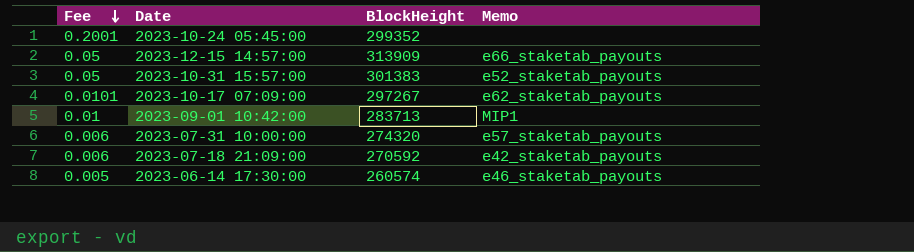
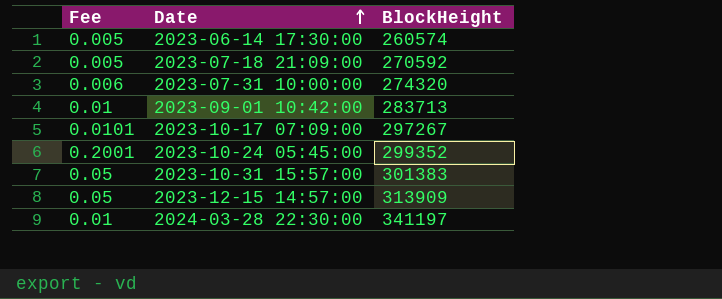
row order: Fee descending -> Date ascending
column Memo | position: 4 -> none
2023-07-18 21:09:00 | Fee: 0.006 -> 0.005
row 2024-03-28 22:30:00: none -> 0.01 | 341197

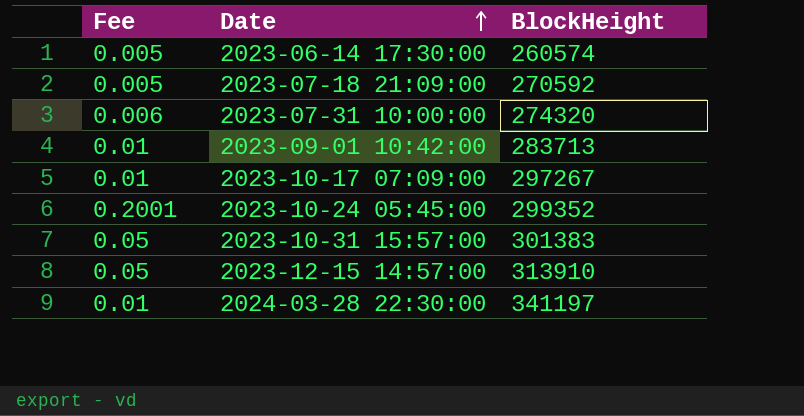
2023-10-17 07:09:00 | Fee: 0.0101 -> 0.01
2023-12-15 14:57:00 | BlockHeight: 313909 -> 313910

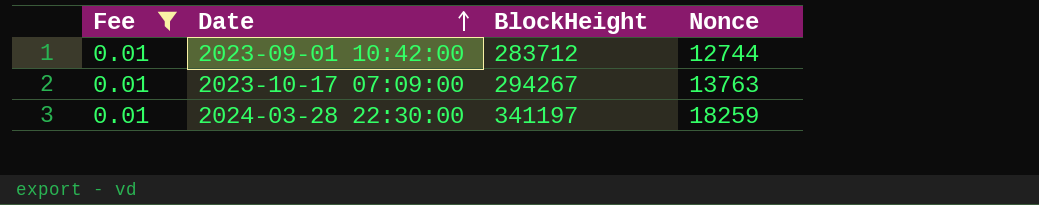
filter: none -> Fee = 0.01
column Nonce | position: none -> 4
2023-09-01 10:42:00 | BlockHeight: 283713 -> 283712
2023-10-17 07:09:00 | BlockHeight: 297267 -> 294267

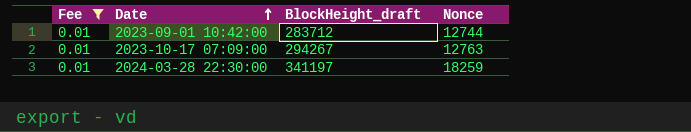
column name: BlockHeight -> BlockHeight_draft
2023-10-17 07:09:00 | Nonce: 13763 -> 12763

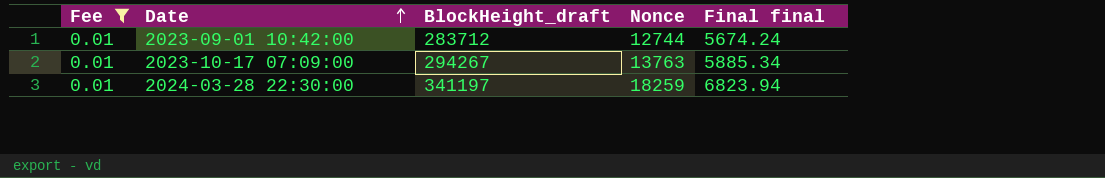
column Final final | formula: none -> [BlockHeight_draft] * 0.02
2023-10-17 07:09:00 | Nonce: 12763 -> 13763

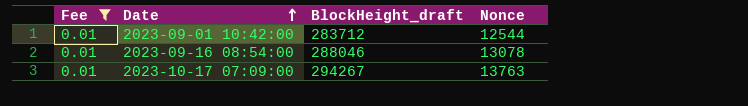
column Final final | formula: [BlockHeight_draft] * 0.02 -> none
row 2024-03-28 22:30:00: 0.01 | 341197 | 18259 | 6823.94 -> none
2023-09-01 10:42:00 | Nonce: 12744 -> 12544
row 2023-09-16 08:54:00: none -> 0.01 | 288046 | 13078

